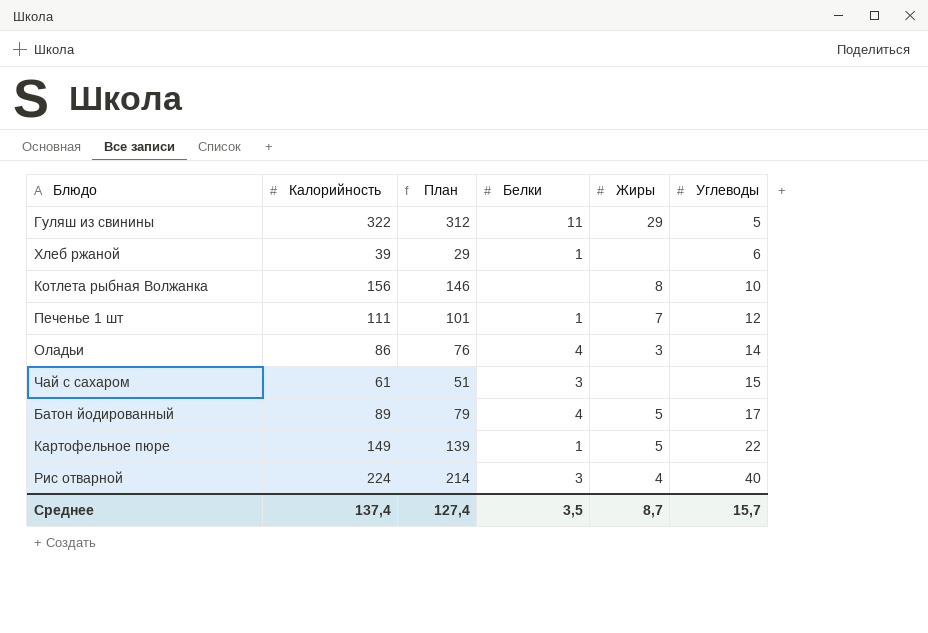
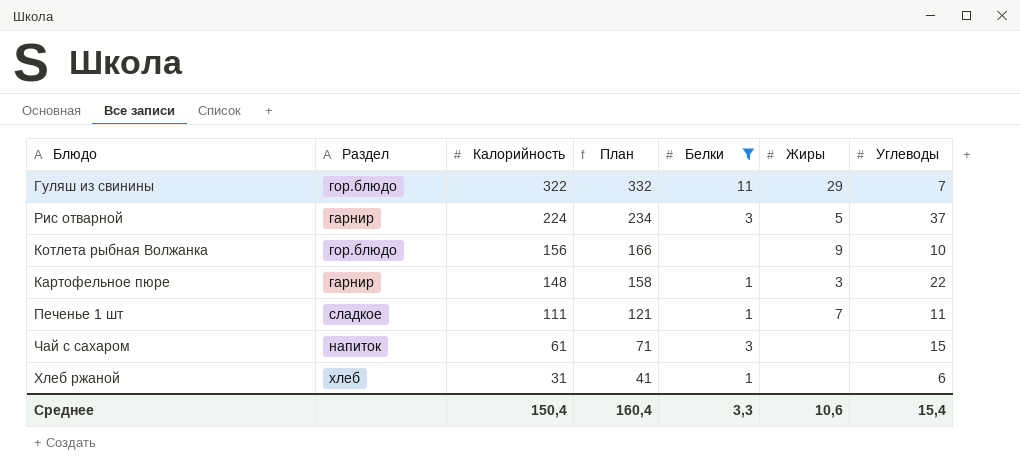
filter: none -> Белки != 4
row order: Углеводы ascending -> Калорийность descending
column Раздел | position: none -> 2
column План | formula: [Калорийность] - 10 -> [Калорийность] + 10
Гуляш из свинины | Углеводы: 5 -> 7
Рис отварной | Жиры: 4 -> 5
Рис отварной | Углеводы: 40 -> 37
Котлета рыбная Волжанка | Жиры: 8 -> 9
Картофельное пюре | Калорийность: 149 -> 148
Картофельное пюре | Жиры: 5 -> 3
Печенье 1 шт | Углеводы: 12 -> 11
Хлеб ржаной | Калорийность: 39 -> 31
Среднее | Калорийность: 137,4 -> 150,4
Среднее | План: 127,4 -> 160,4
Среднее | Белки: 3,5 -> 3,3
Среднее | Жиры: 8,7 -> 10,6
Среднее | Углеводы: 15,7 -> 15,4

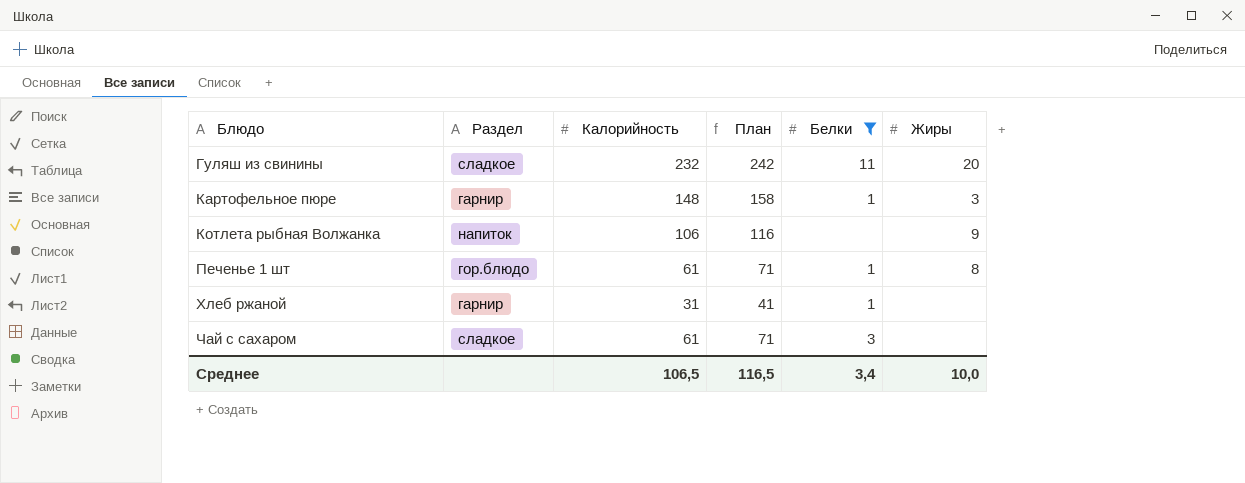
row order: Калорийность descending -> Блюдо ascending
column Углеводы | position: 7 -> none
row Рис отварной: гарнир | 224 | 234 | 3 | 5 | 37 -> none
Гуляш из свинины | Раздел: гор.блюдо -> сладкое
Гуляш из свинины | Калорийность: 322 -> 232
Гуляш из свинины | План: 332 -> 242
Гуляш из свинины | Жиры: 29 -> 20
Котлета рыбная Волжанка | Раздел: гор.блюдо -> напиток
Котлета рыбная Волжанка | Калорийность: 156 -> 106
Котлета рыбная Волжанка | План: 166 -> 116
Печенье 1 шт | Раздел: сладкое -> гор.блюдо
Печенье 1 шт | Калорийность: 111 -> 61
Печенье 1 шт | План: 121 -> 71
Печенье 1 шт | Жиры: 7 -> 8
Хлеб ржаной | Раздел: хлеб -> гарнир
Чай с сахаром | Раздел: напиток -> сладкое
Среднее | Калорийность: 150,4 -> 106,5
Среднее | План: 160,4 -> 116,5
Среднее | Белки: 3,3 -> 3,4
Среднее | Жиры: 10,6 -> 10,0

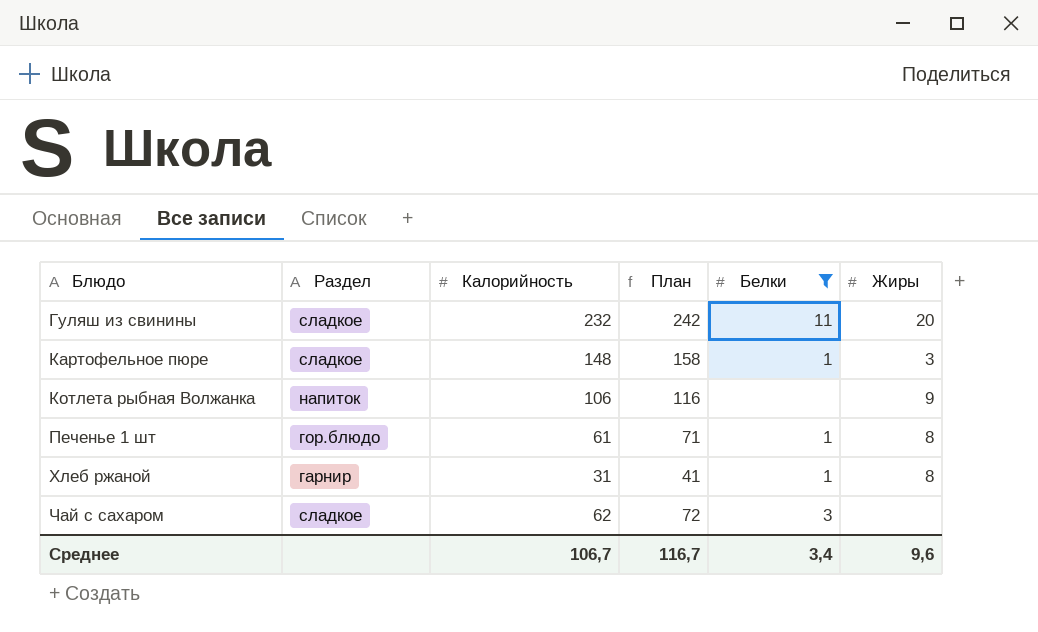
Картофельное пюре | Раздел: гарнир -> сладкое
Хлеб ржаной | Жиры: none -> 8
Чай с сахаром | Калорийность: 61 -> 62
Чай с сахаром | План: 71 -> 72
Среднее | Калорийность: 106,5 -> 106,7
Среднее | План: 116,5 -> 116,7
Среднее | Жиры: 10,0 -> 9,6

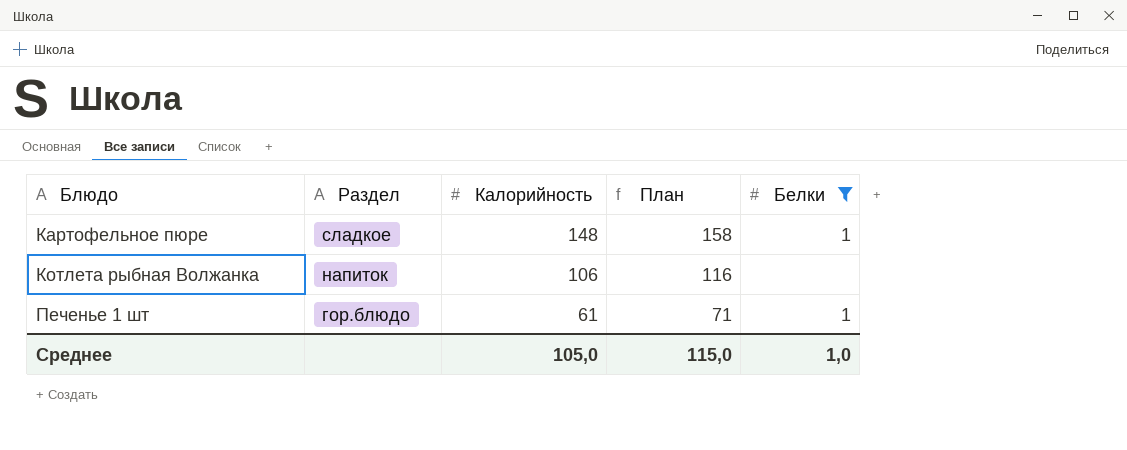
column Жиры | position: 6 -> none
row Гуляш из свинины: сладкое | 232 | 242 | 11 | 20 -> none
row Хлеб ржаной: гарнир | 31 | 41 | 1 | 8 -> none
row Чай с сахаром: сладкое | 62 | 72 | 3 | none -> none
Среднее | Калорийность: 106,7 -> 105,0
Среднее | План: 116,7 -> 115,0
Среднее | Белки: 3,4 -> 1,0

